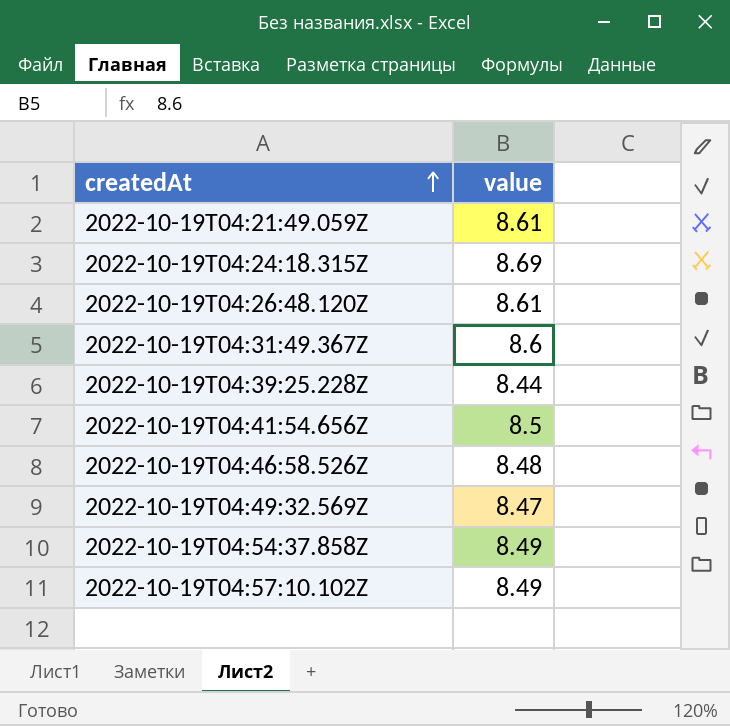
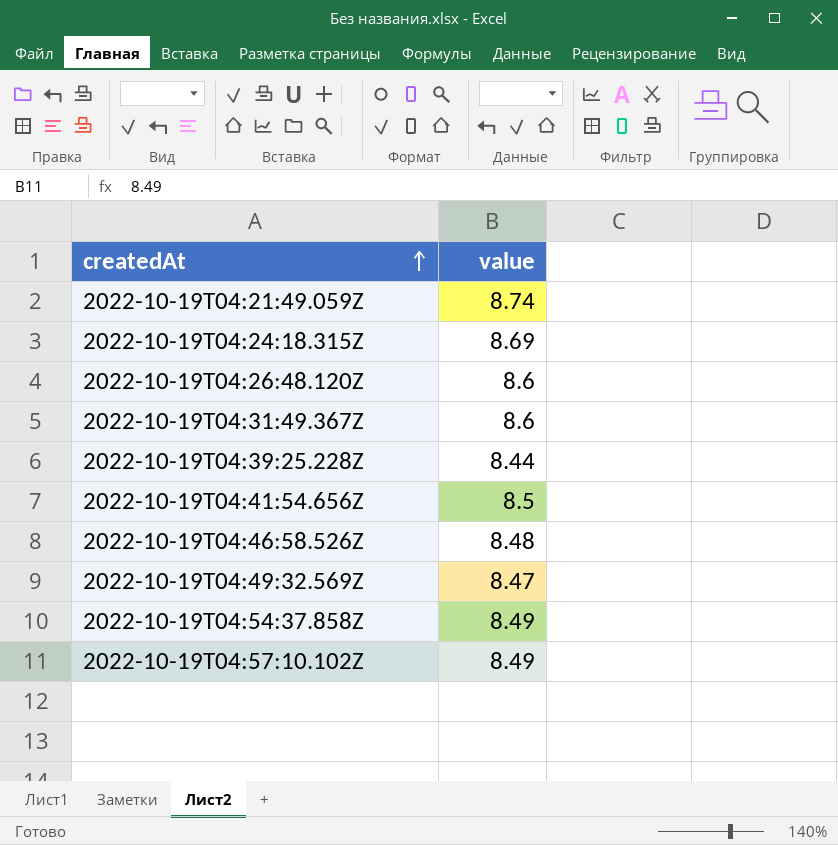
2022-10-19T04:21:49.059Z | value: 8.61 -> 8.74
2022-10-19T04:26:48.120Z | value: 8.61 -> 8.6

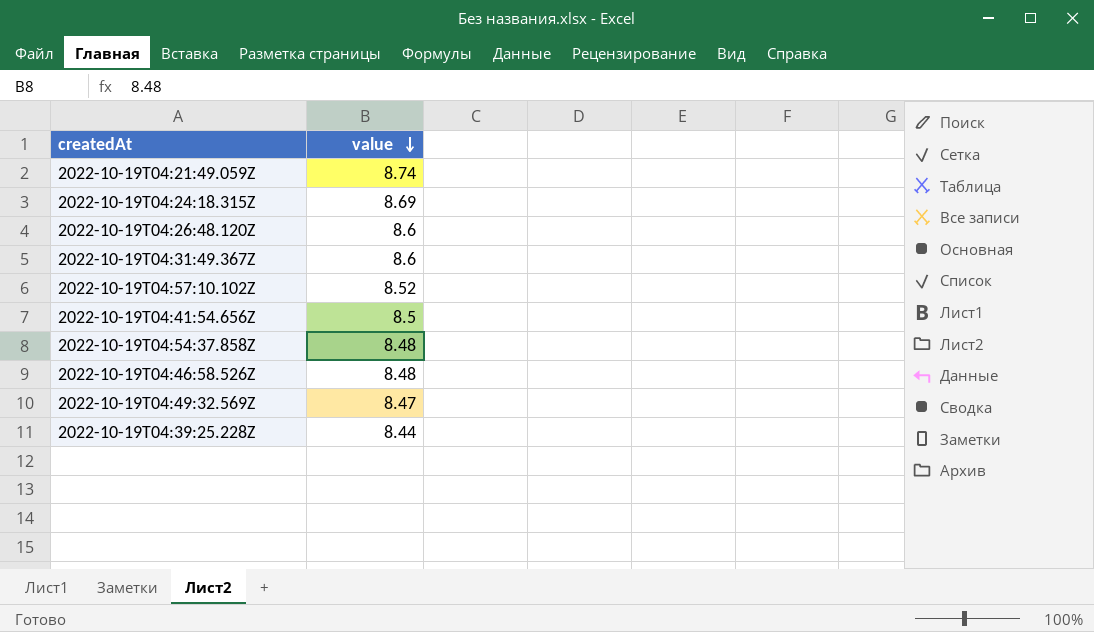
row order: createdAt ascending -> value descending
2022-10-19T04:57:10.102Z | value: 8.49 -> 8.52
2022-10-19T04:54:37.858Z | value: 8.49 -> 8.48

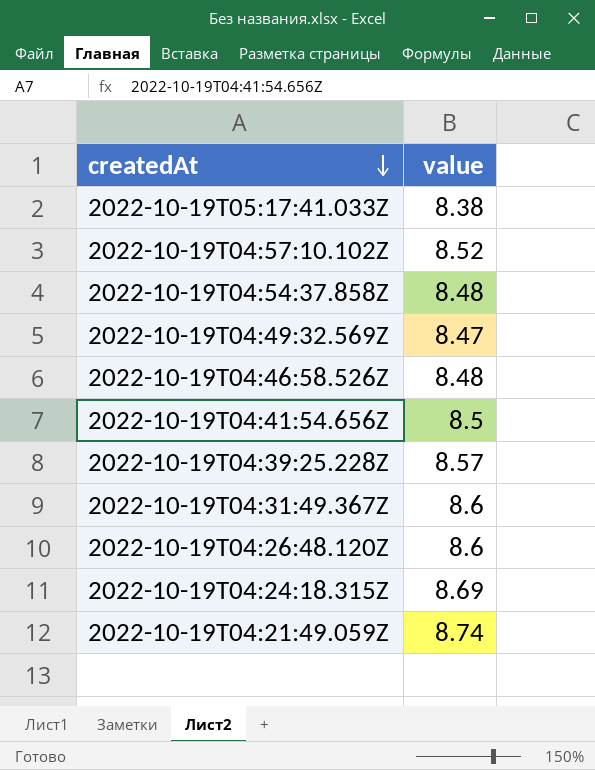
row order: value descending -> createdAt descending
row 2022-10-19T05:17:41.033Z: none -> 8.38
2022-10-19T04:39:25.228Z | value: 8.44 -> 8.57

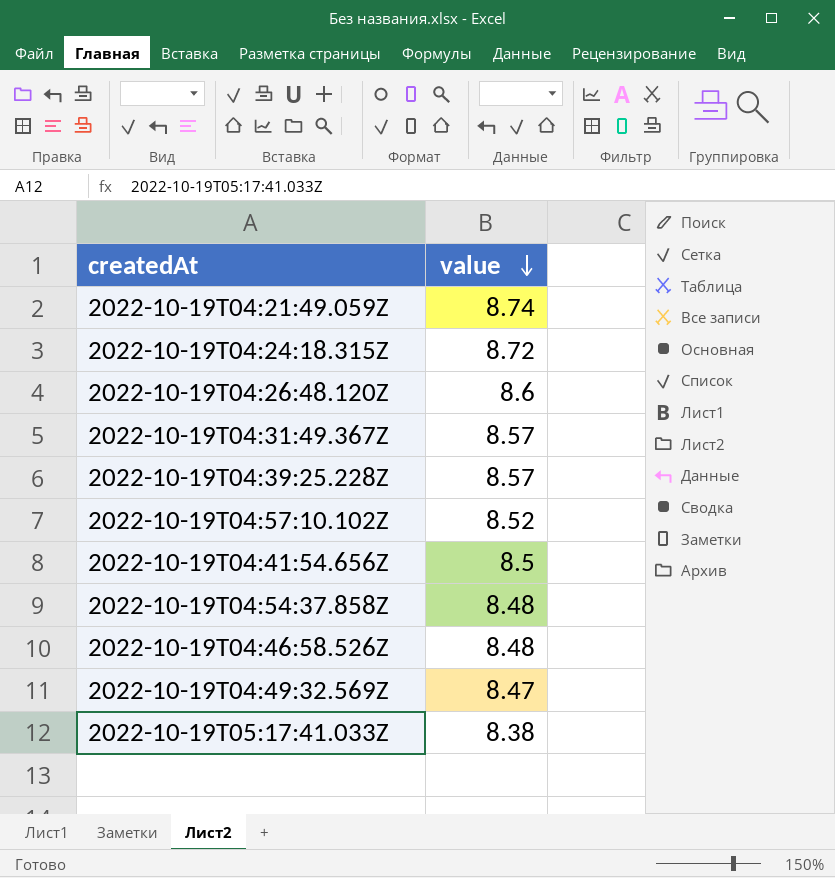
row order: createdAt descending -> value descending
2022-10-19T04:24:18.315Z | value: 8.69 -> 8.72
2022-10-19T04:31:49.367Z | value: 8.6 -> 8.57

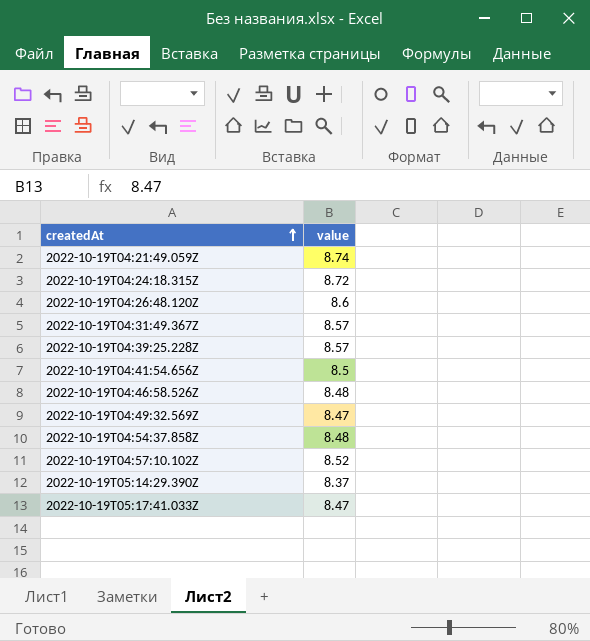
row order: value descending -> createdAt ascending
row 2022-10-19T05:14:29.390Z: none -> 8.37
2022-10-19T05:17:41.033Z | value: 8.38 -> 8.47

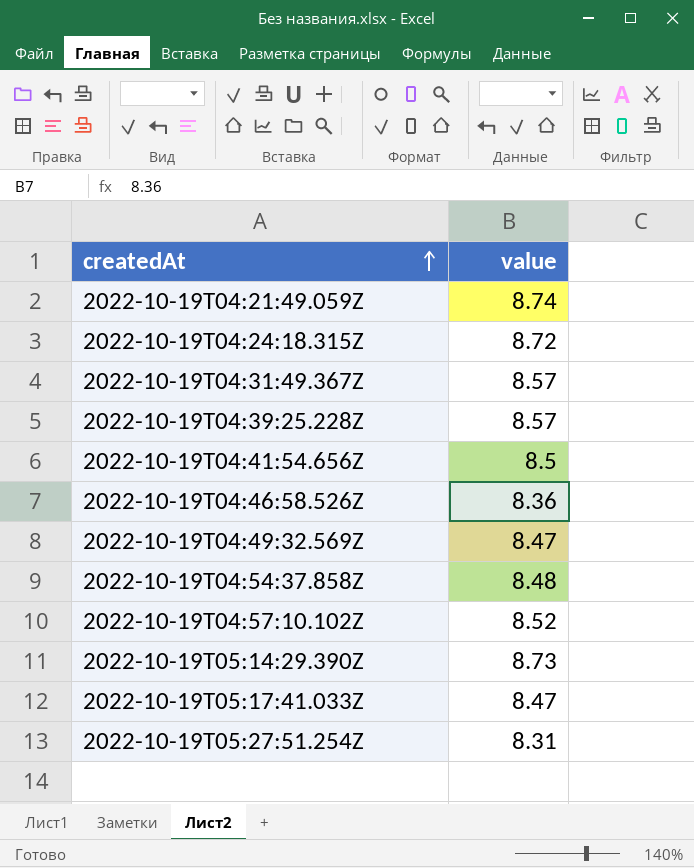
row 2022-10-19T04:26:48.120Z: 8.6 -> none
2022-10-19T04:46:58.526Z | value: 8.48 -> 8.36
2022-10-19T05:14:29.390Z | value: 8.37 -> 8.73
row 2022-10-19T05:27:51.254Z: none -> 8.31

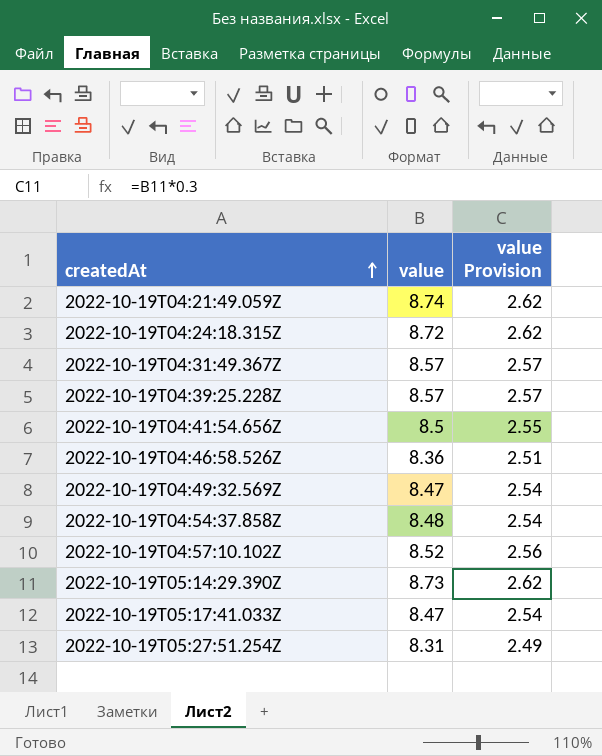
column value Provision | formula: none -> [value] * 0.3

